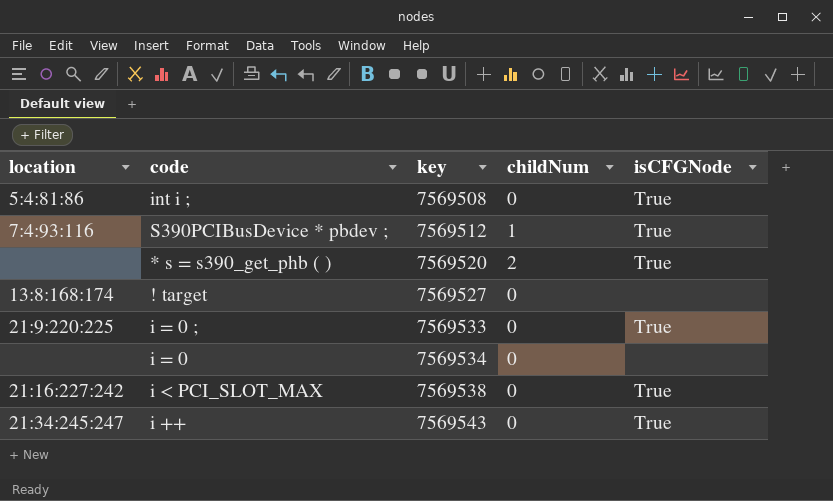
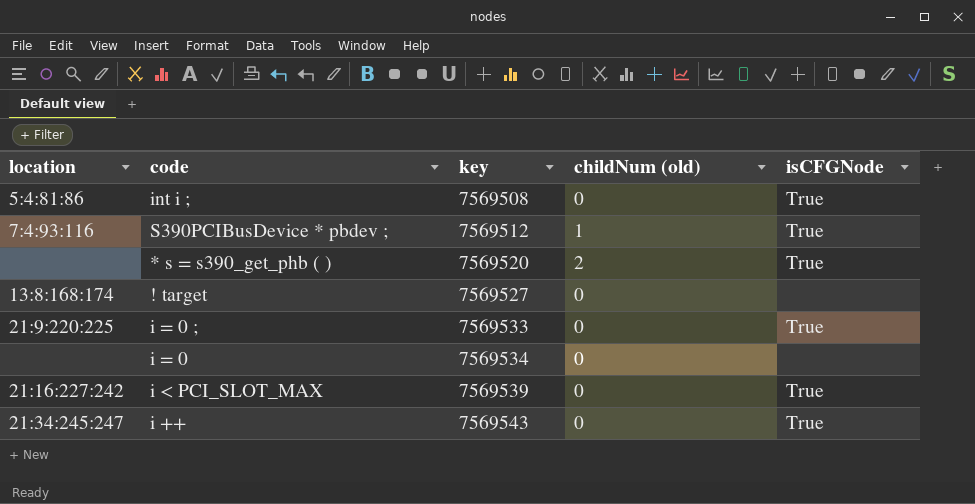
column name: childNum -> childNum (old)
i < PCI_SLOT_MAX | key: 7569538 -> 7569539

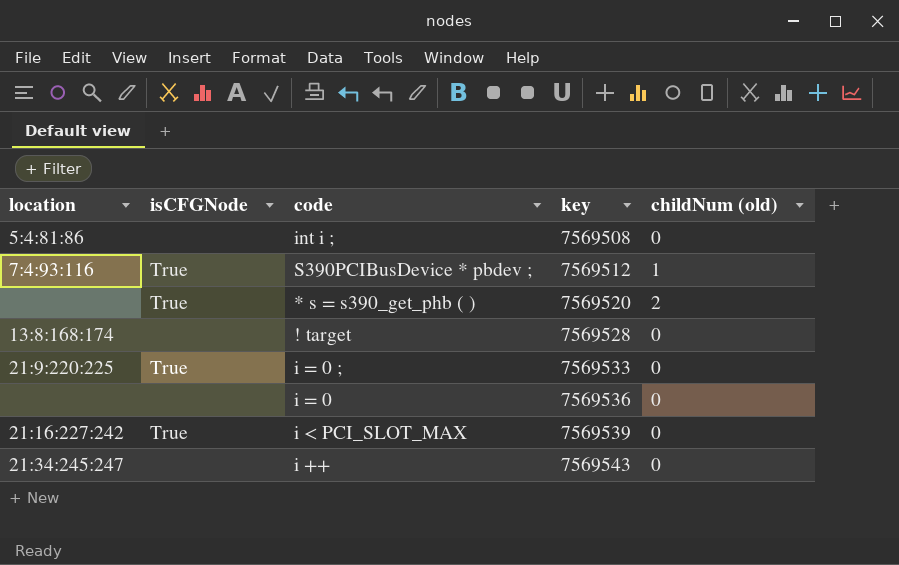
column isCFGNode | position: 5 -> 2
int i ; | isCFGNode: True -> none
! target | key: 7569527 -> 7569528
i = 0 | key: 7569534 -> 7569536
i ++ | isCFGNode: True -> none

